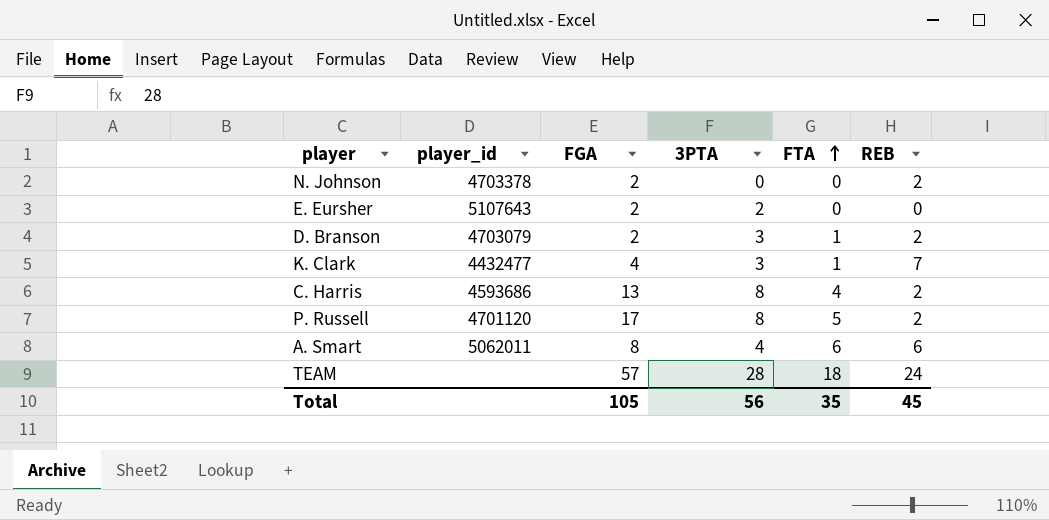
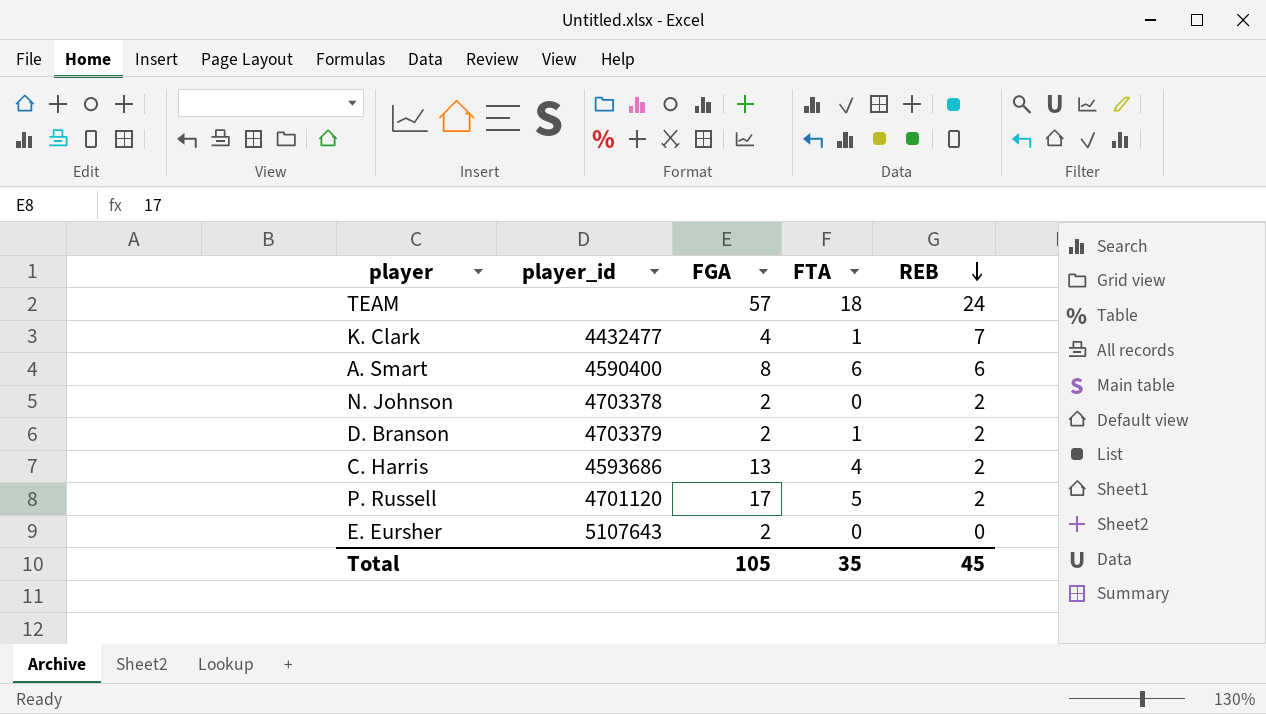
row order: FTA ascending -> REB descending
column 3PTA | position: 4 -> none
A. Smart | player_id: 5062011 -> 4590400
D. Branson | player_id: 4703079 -> 4703379

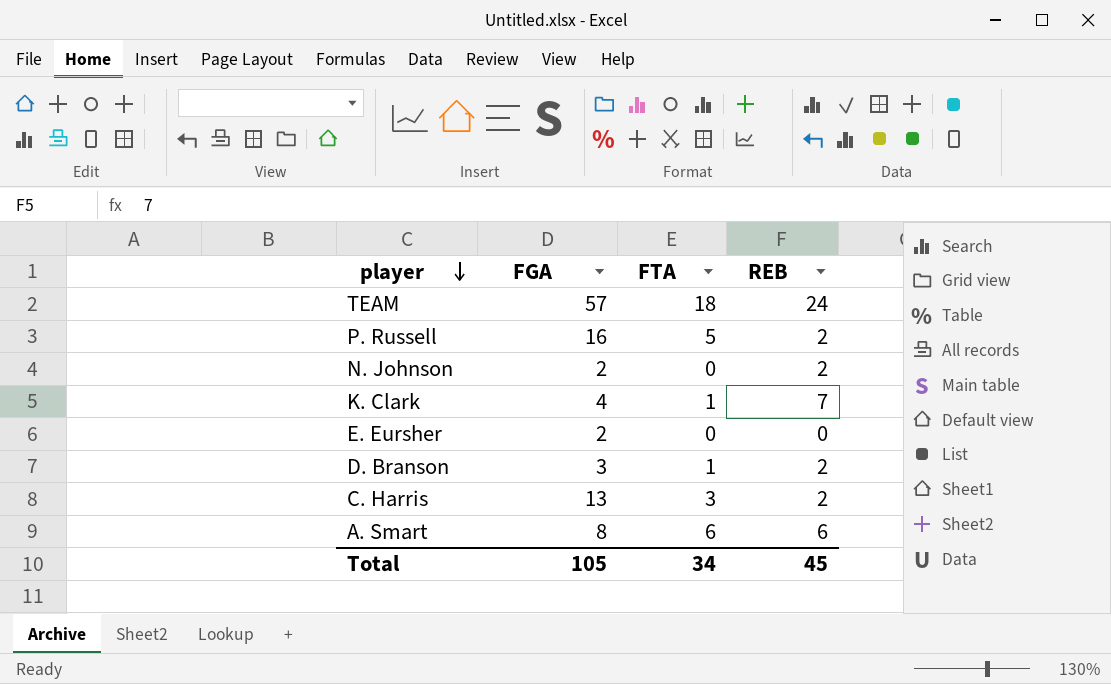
row order: REB descending -> player descending
column player_id | position: 2 -> none
P. Russell | FGA: 17 -> 16
D. Branson | FGA: 2 -> 3
C. Harris | FTA: 4 -> 3
Total | FTA: 35 -> 34

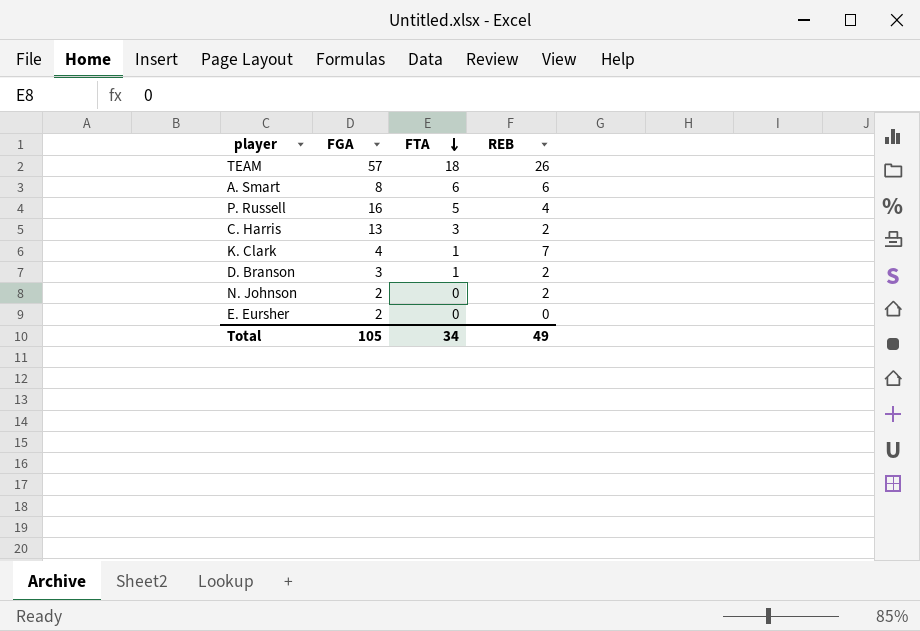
row order: player descending -> FTA descending
TEAM | REB: 24 -> 26
P. Russell | REB: 2 -> 4
Total | REB: 45 -> 49

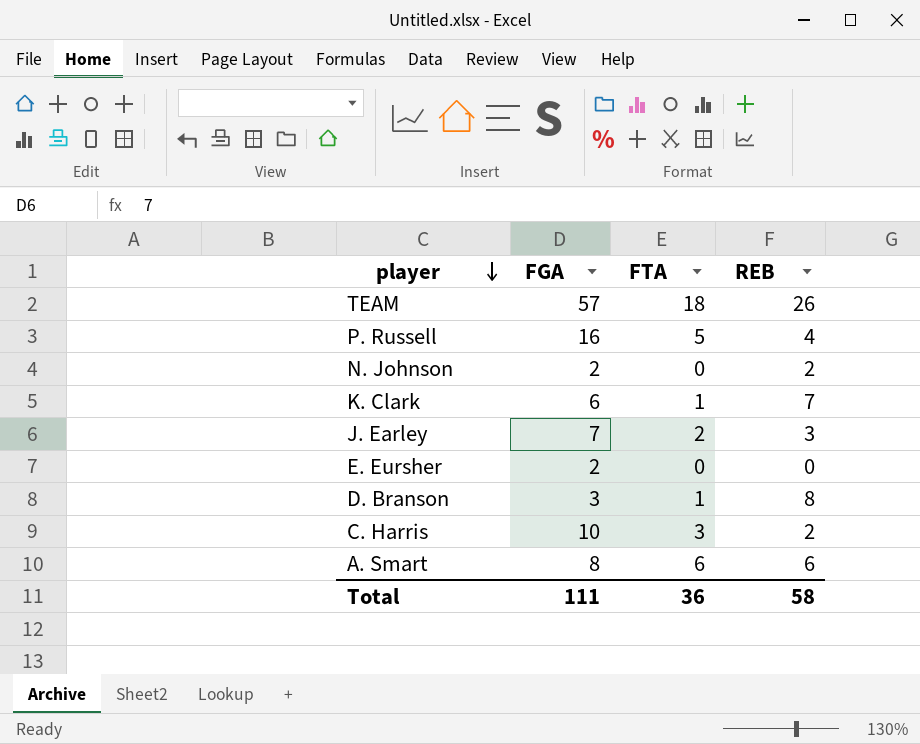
row order: FTA descending -> player descending
K. Clark | FGA: 4 -> 6
row J. Earley: none -> 7 | 2 | 3
D. Branson | REB: 2 -> 8
C. Harris | FGA: 13 -> 10
Total | FGA: 105 -> 111
Total | FTA: 34 -> 36
Total | REB: 49 -> 58

